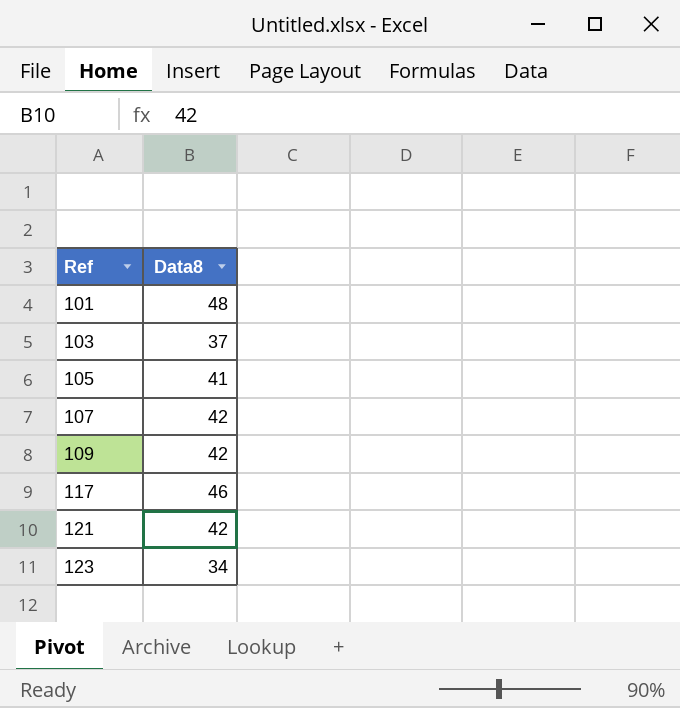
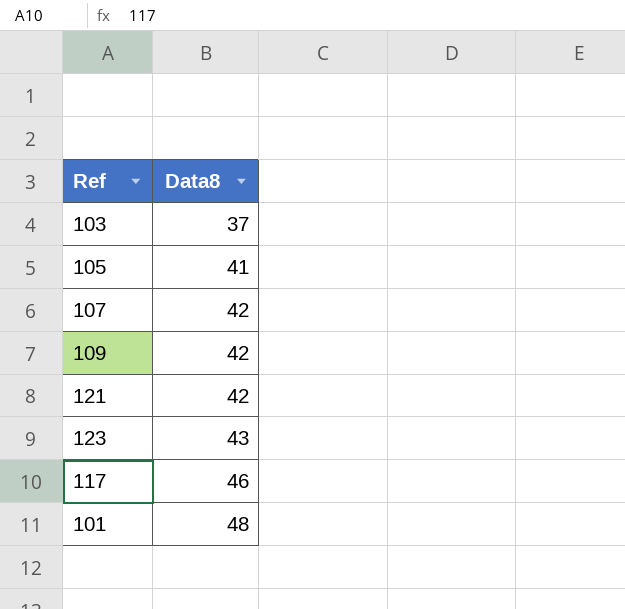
row order: Ref ascending -> Data8 ascending
123 | Data8: 34 -> 43

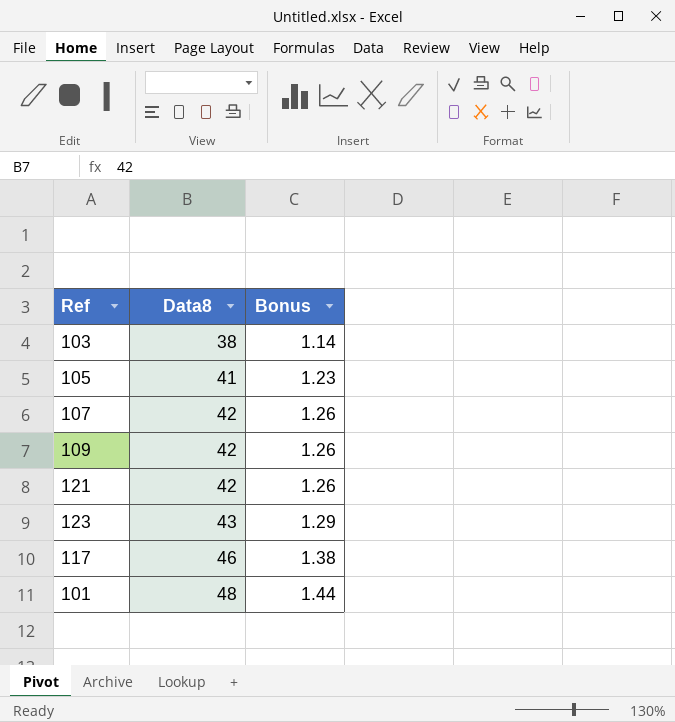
column Bonus | formula: none -> [Data8] * 0.03
103 | Data8: 37 -> 38

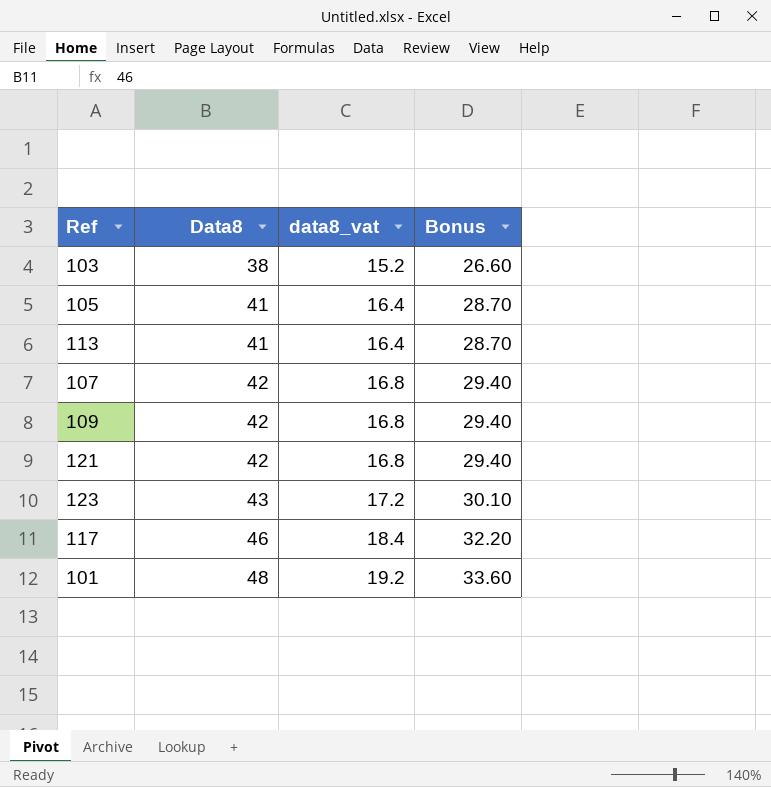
column data8_vat | formula: none -> [Data8] * 0.4
column Bonus | formula: [Data8] * 0.03 -> [Data8] * 0.7
row 113: none -> 41 | 16.4 | 28.70

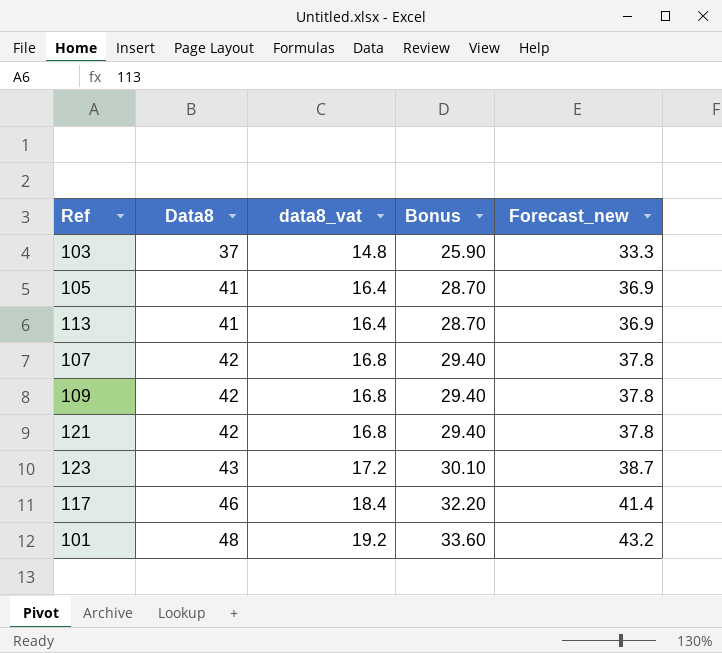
column Forecast_new | formula: none -> [Data8] * 0.9
103 | Data8: 38 -> 37
103 | data8_vat: 15.2 -> 14.8
103 | Bonus: 26.60 -> 25.90

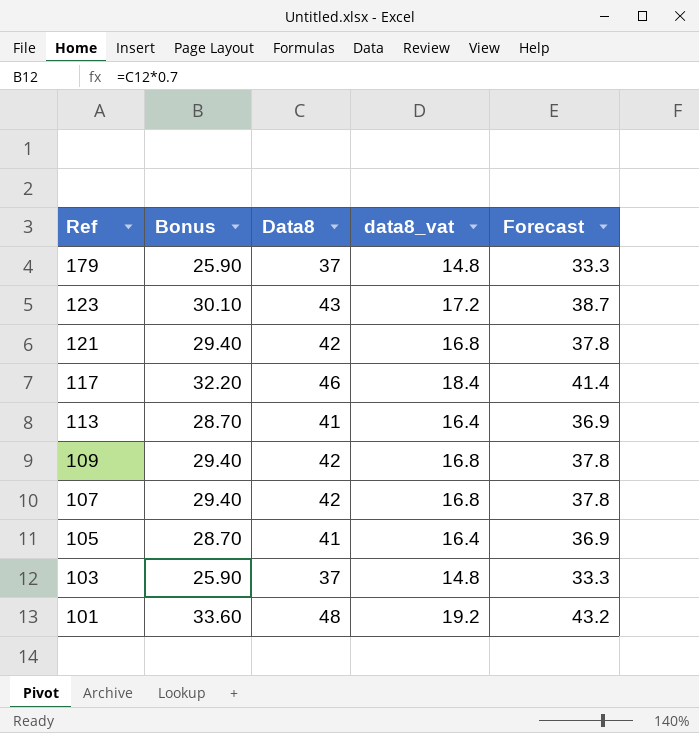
row order: Data8 ascending -> Ref descending
column Bonus | position: 4 -> 2
column name: Forecast_new -> Forecast
row 179: none -> 25.90 | 37 | 14.8 | 33.3

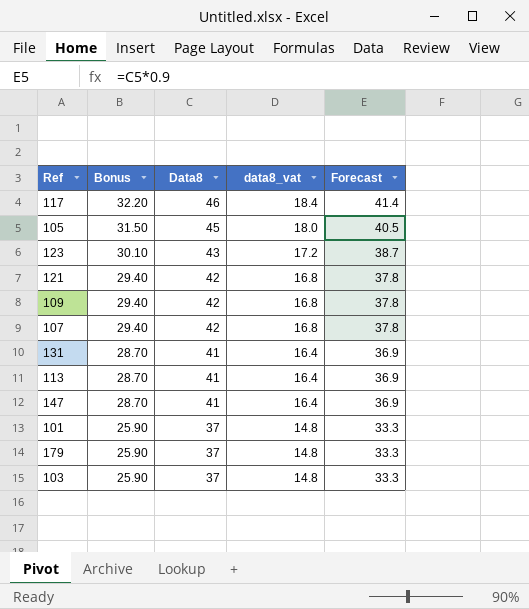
row order: Ref descending -> Bonus descending
105 | Bonus: 28.70 -> 31.50
105 | Data8: 41 -> 45
105 | data8_vat: 16.4 -> 18.0
105 | Forecast: 36.9 -> 40.5
row 131: none -> 28.70 | 41 | 16.4 | 36.9
row 147: none -> 28.70 | 41 | 16.4 | 36.9
101 | Bonus: 33.60 -> 25.90
101 | Data8: 48 -> 37
101 | data8_vat: 19.2 -> 14.8
101 | Forecast: 43.2 -> 33.3

